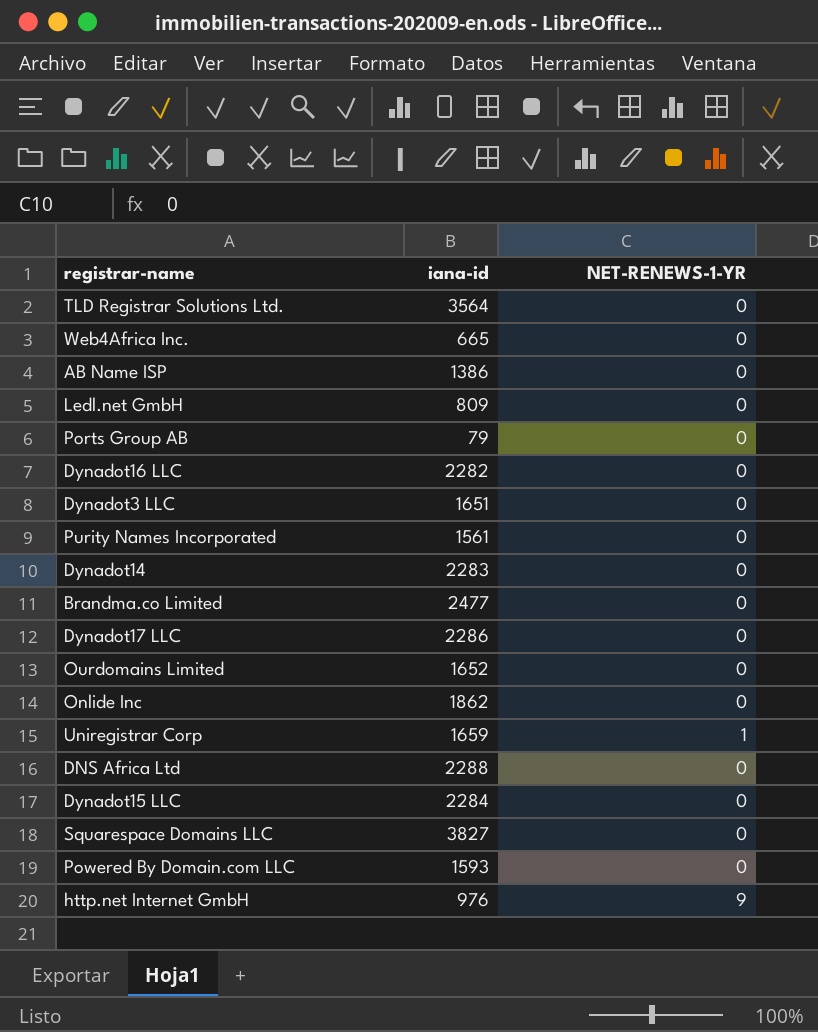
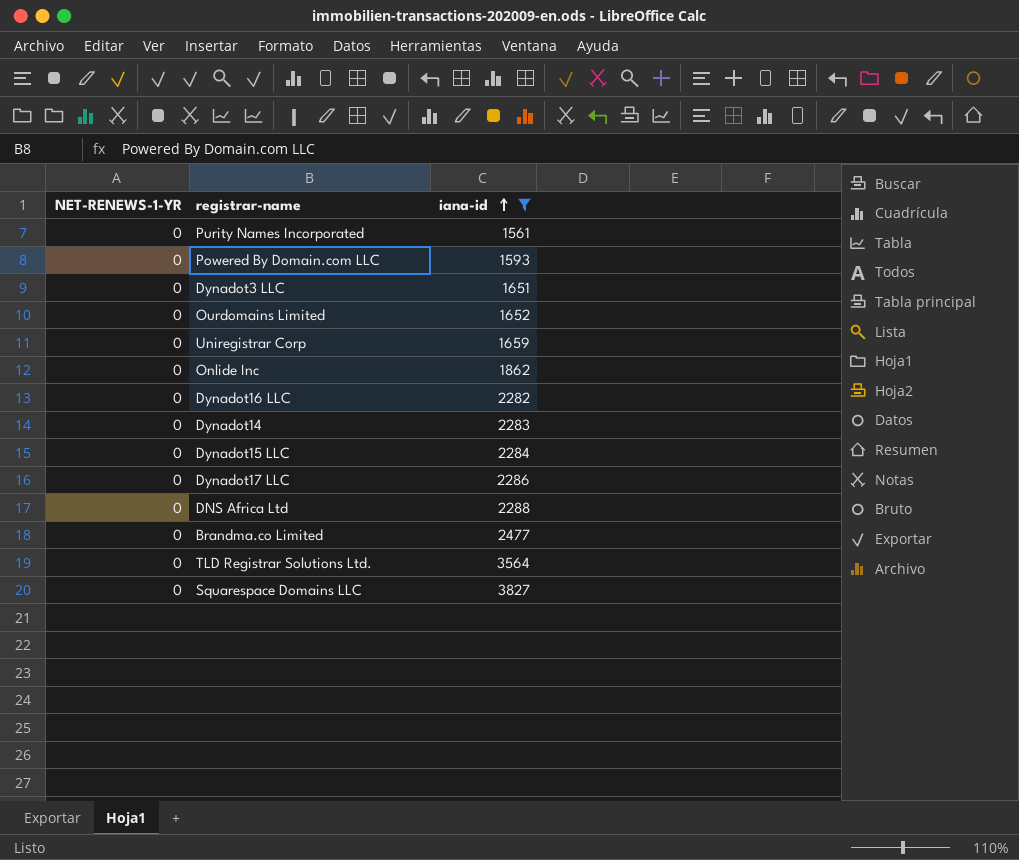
filter: none -> iana-id >= 1561
row order: none -> iana-id ascending
column NET-RENEWS-1-YR | position: 3 -> 1
Uniregistrar Corp | NET-RENEWS-1-YR: 1 -> 0

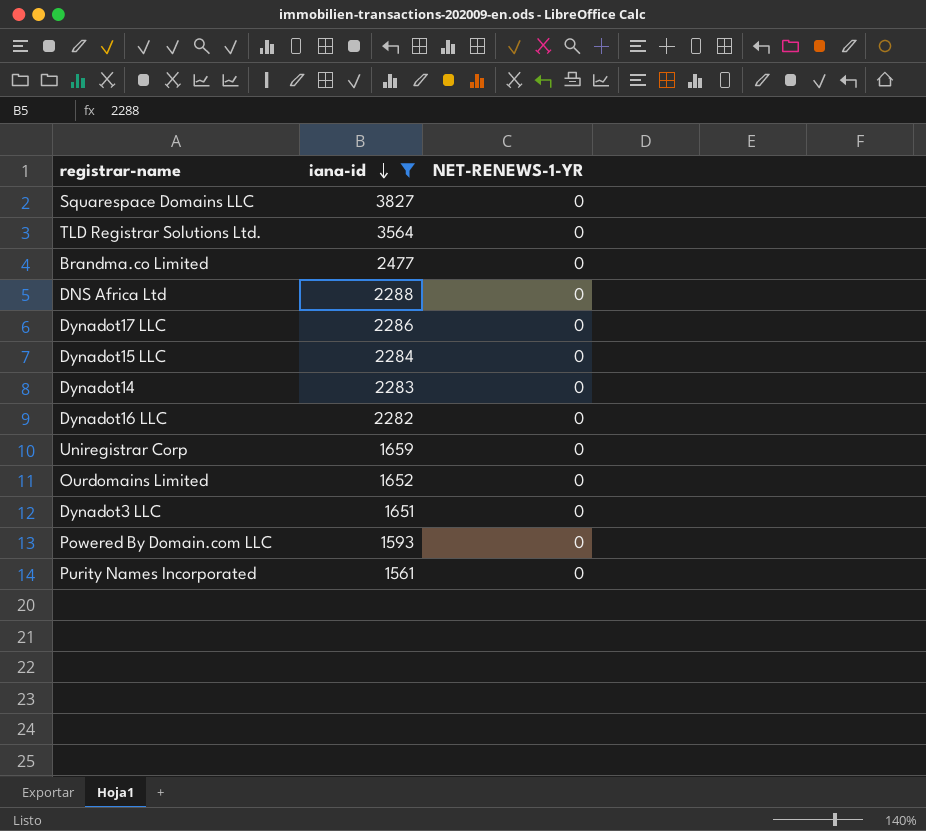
row order: iana-id ascending -> iana-id descending
column NET-RENEWS-1-YR | position: 1 -> 3
row Onlide Inc: 0 | 1862 -> none

